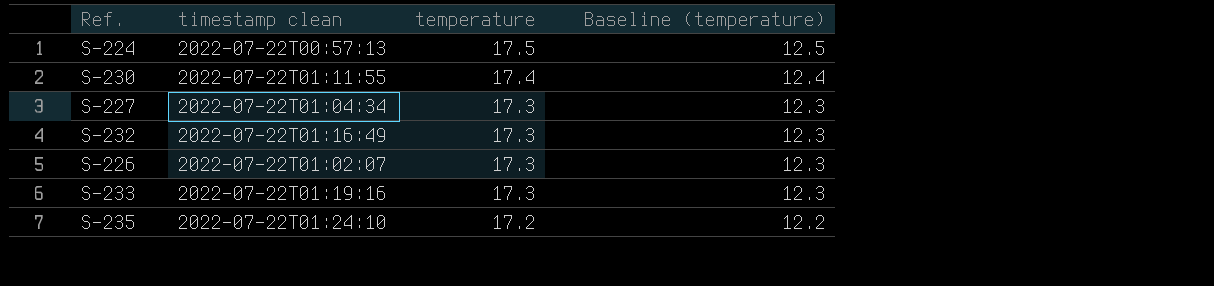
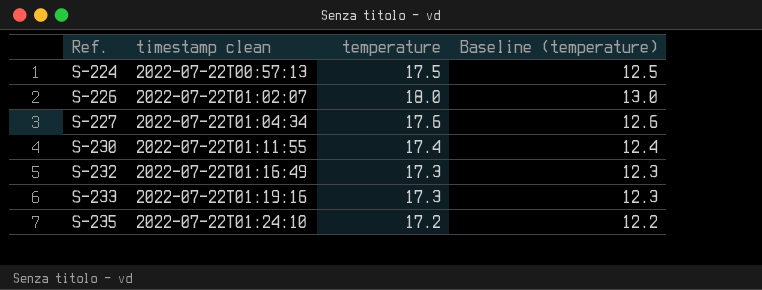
row order: temperature descending -> Ref. ascending
S-226 | temperature: 17.3 -> 18.0
S-226 | Baseline (temperature): 12.3 -> 13.0
S-227 | temperature: 17.3 -> 17.6
S-227 | Baseline (temperature): 12.3 -> 12.6

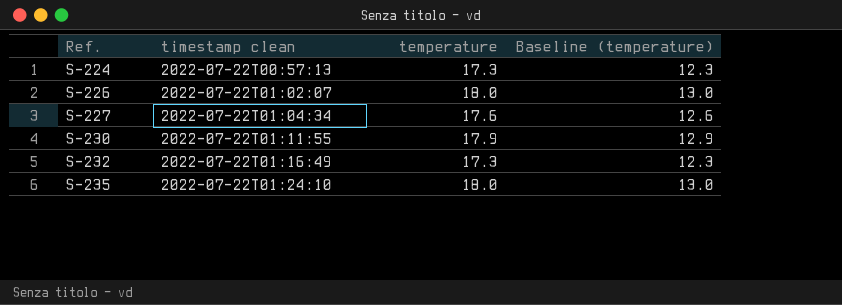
row S-233: 2022-07-22T01:19:16 | 17.3 | 12.3 -> none
S-224 | temperature: 17.5 -> 17.3
S-224 | Baseline (temperature): 12.5 -> 12.3
S-230 | temperature: 17.4 -> 17.9
S-230 | Baseline (temperature): 12.4 -> 12.9
S-235 | temperature: 17.2 -> 18.0
S-235 | Baseline (temperature): 12.2 -> 13.0

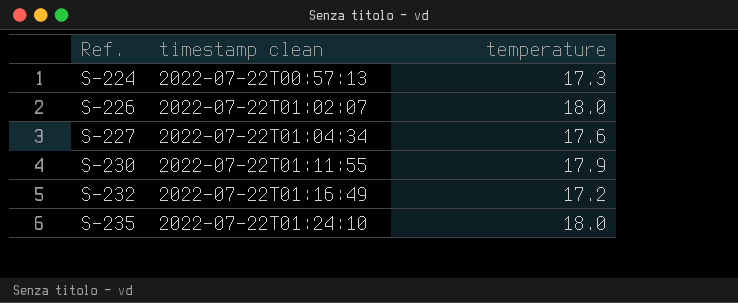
column Baseline (temperature) | formula: [temperature] - 5 -> none
S-232 | temperature: 17.3 -> 17.2

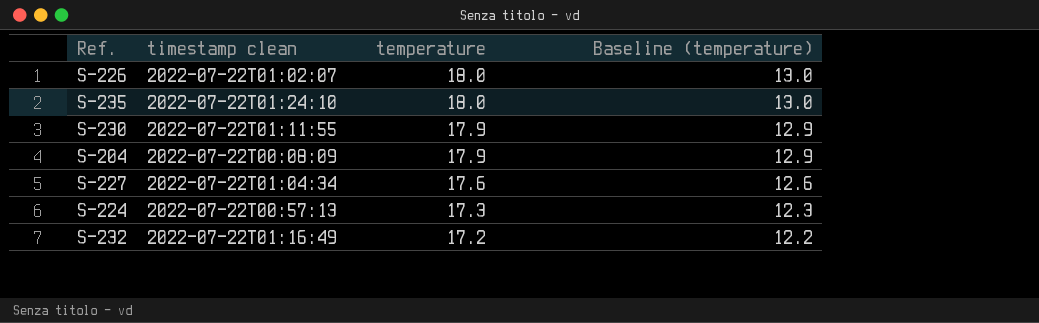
row order: Ref. ascending -> temperature descending
column Baseline (temperature) | formula: none -> [temperature] - 5
row S-204: none -> 2022-07-22T00:08:09 | 17.9 | 12.9

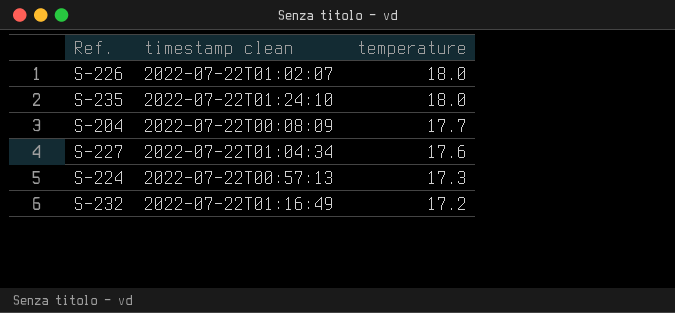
column Baseline (temperature) | formula: [temperature] - 5 -> none
row S-230: 2022-07-22T01:11:55 | 17.9 | 12.9 -> none
S-204 | temperature: 17.9 -> 17.7

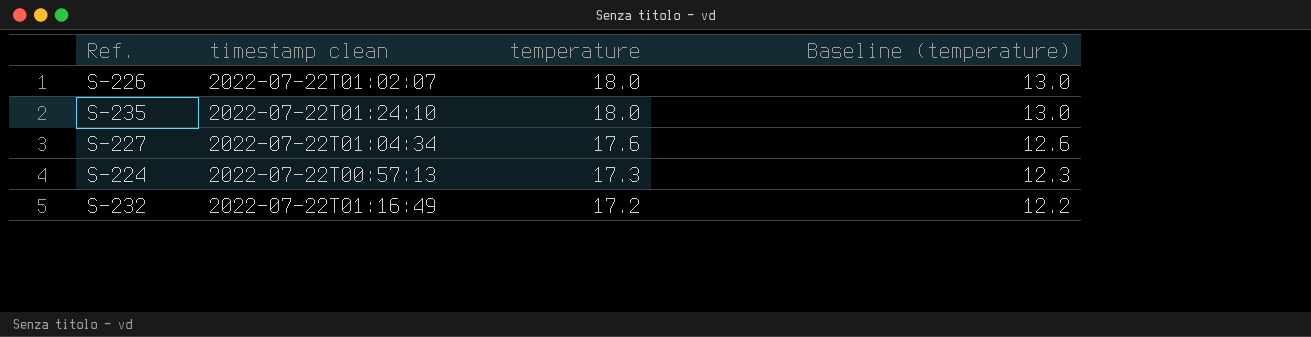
column Baseline (temperature) | formula: none -> [temperature] - 5
row S-204: 2022-07-22T00:08:09 | 17.7 -> none

